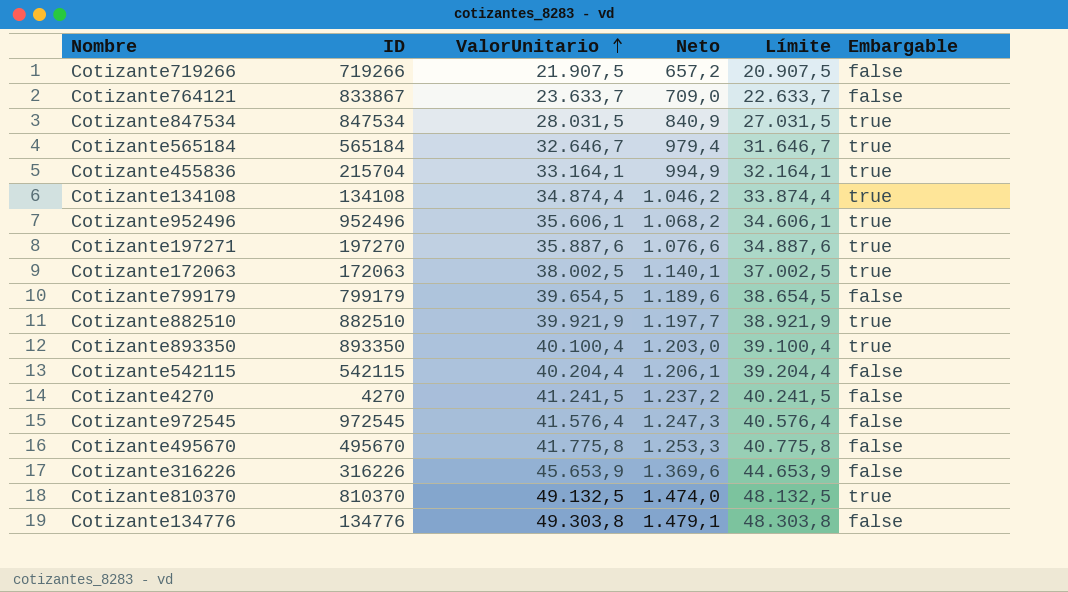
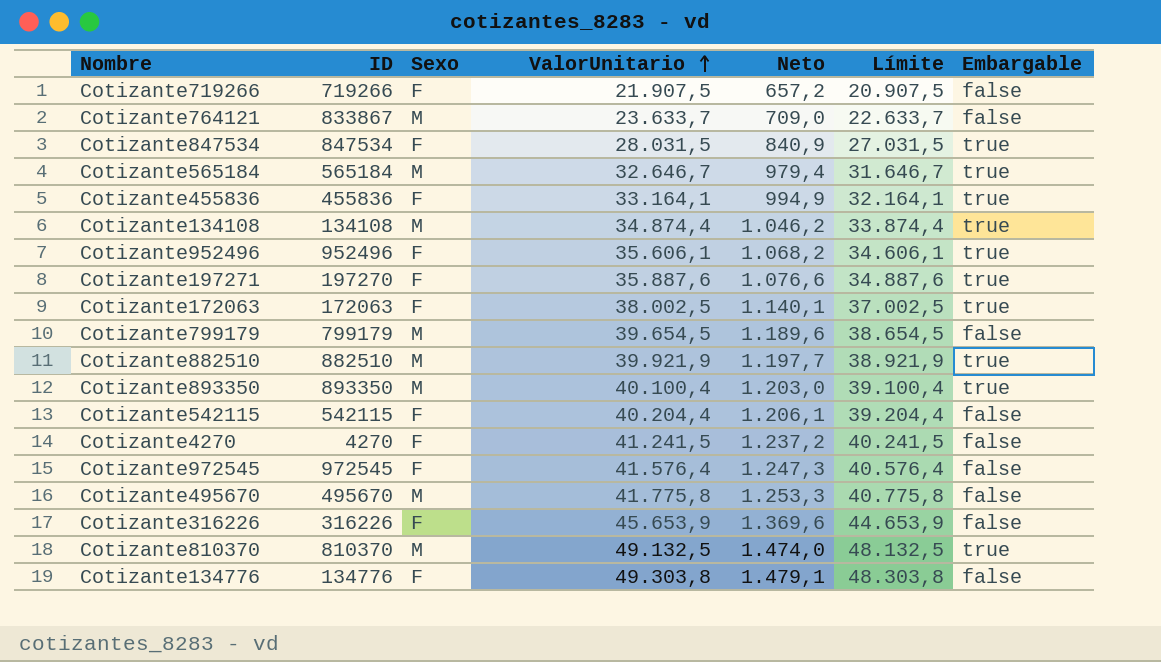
column Sexo | position: none -> 3
Cotizante455836 | ID: 215704 -> 455836

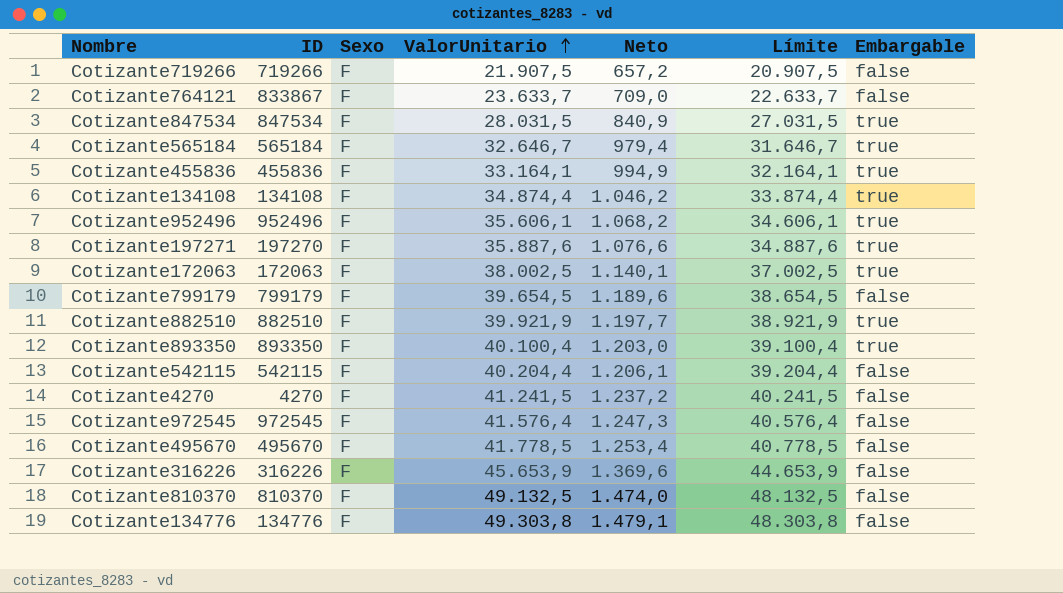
Cotizante764121 | Sexo: M -> F
Cotizante565184 | Sexo: M -> F
Cotizante134108 | Sexo: M -> F
Cotizante799179 | Sexo: M -> F
Cotizante882510 | Sexo: M -> F
Cotizante893350 | Sexo: M -> F
Cotizante495670 | Sexo: M -> F
Cotizante495670 | ValorUnitario: 41.775,8 -> 41.778,5
Cotizante495670 | Neto: 1.253,3 -> 1.253,4
Cotizante495670 | Límite: 40.775,8 -> 40.778,5
Cotizante810370 | Sexo: M -> F
Cotizante810370 | Embargable: true -> false

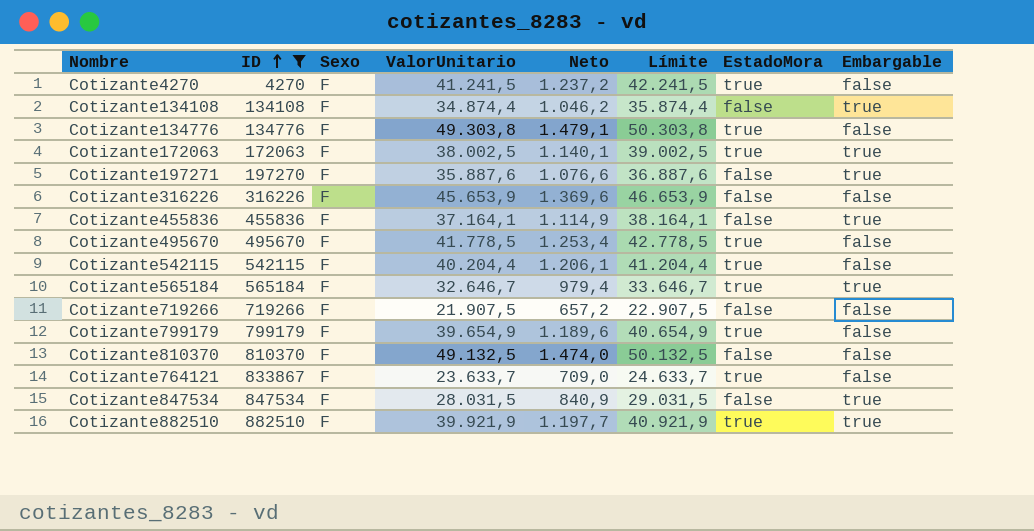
filter: none -> ID <= 882510
row order: ValorUnitario ascending -> ID ascending
column Límite | formula: [ValorUnitario] - 1000 -> [ValorUnitario] + 1000
column EstadoMora | position: none -> 7
Cotizante455836 | ValorUnitario: 33.164,1 -> 37.164,1
Cotizante455836 | Neto: 994,9 -> 1.114,9
Cotizante799179 | ValorUnitario: 39.654,5 -> 39.654,9

